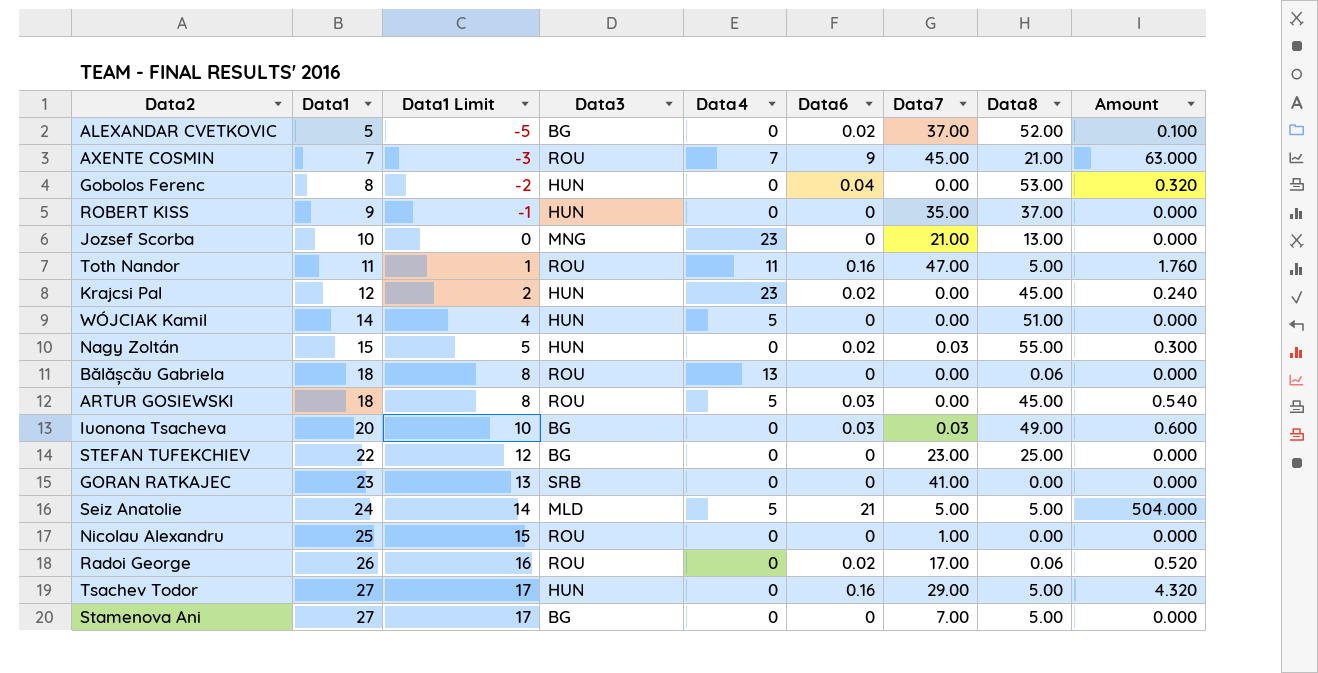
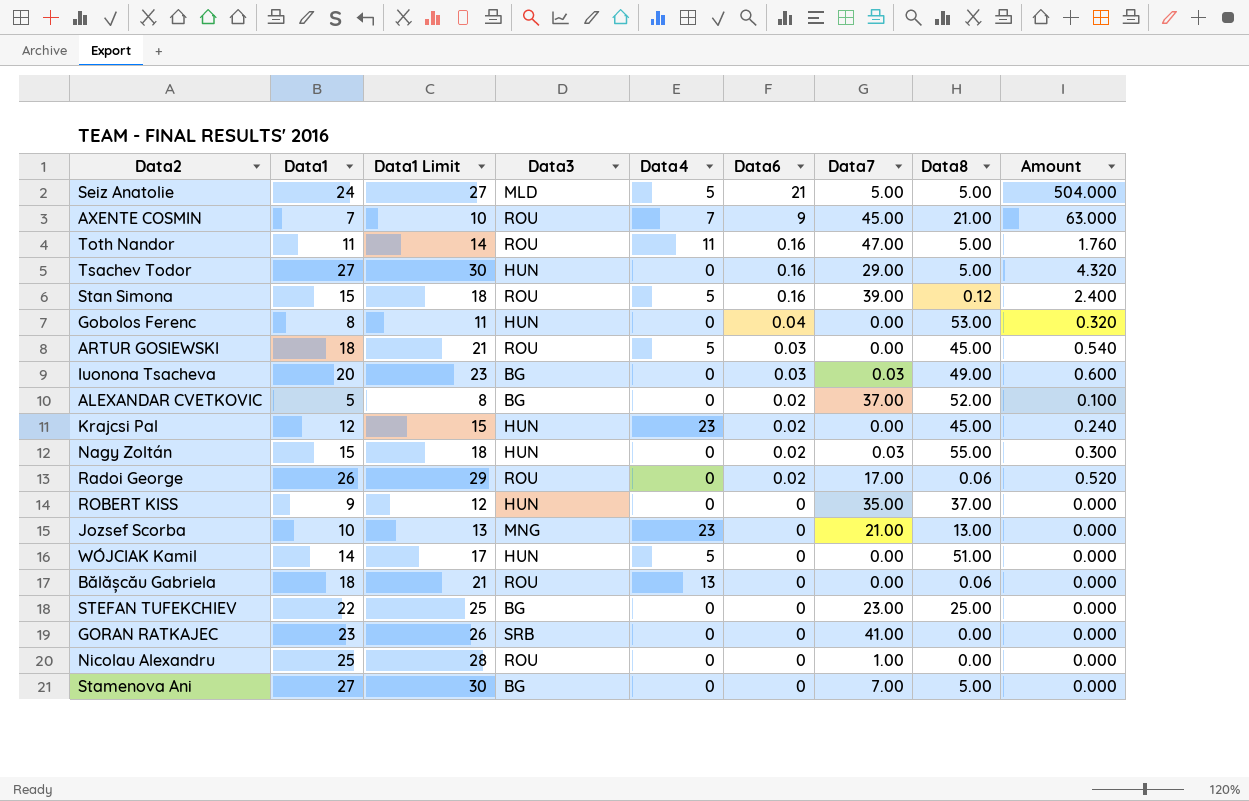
row order: Data1 ascending -> Data6 descending
column Data1 Limit | formula: [Data1] - 10 -> [Data1] + 3
row Stan Simona: none -> 15 | 18 | ROU | 5 | 0.16 | 39.00 | 0.12 | 2.400

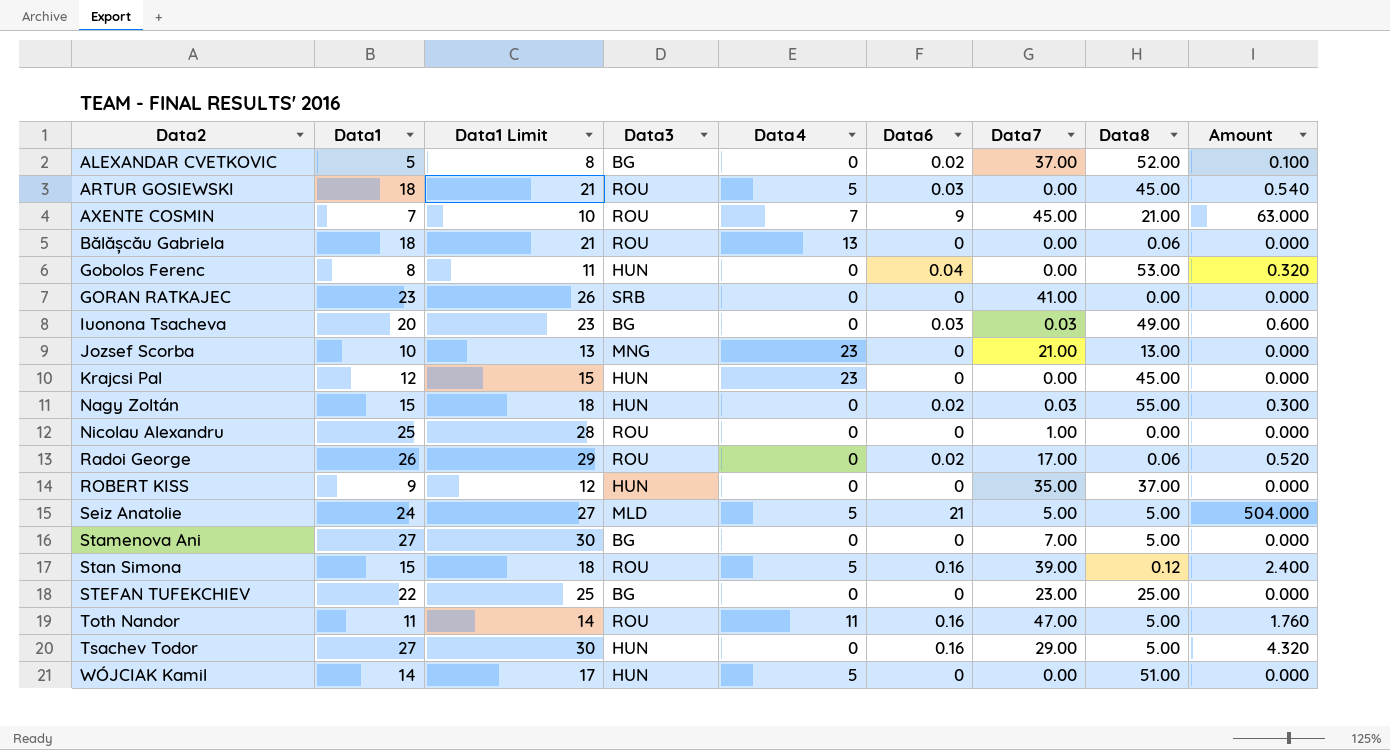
row order: Data6 descending -> Data2 ascending
Krajcsi Pal | Data6: 0.02 -> 0
Krajcsi Pal | Amount: 0.240 -> 0.000

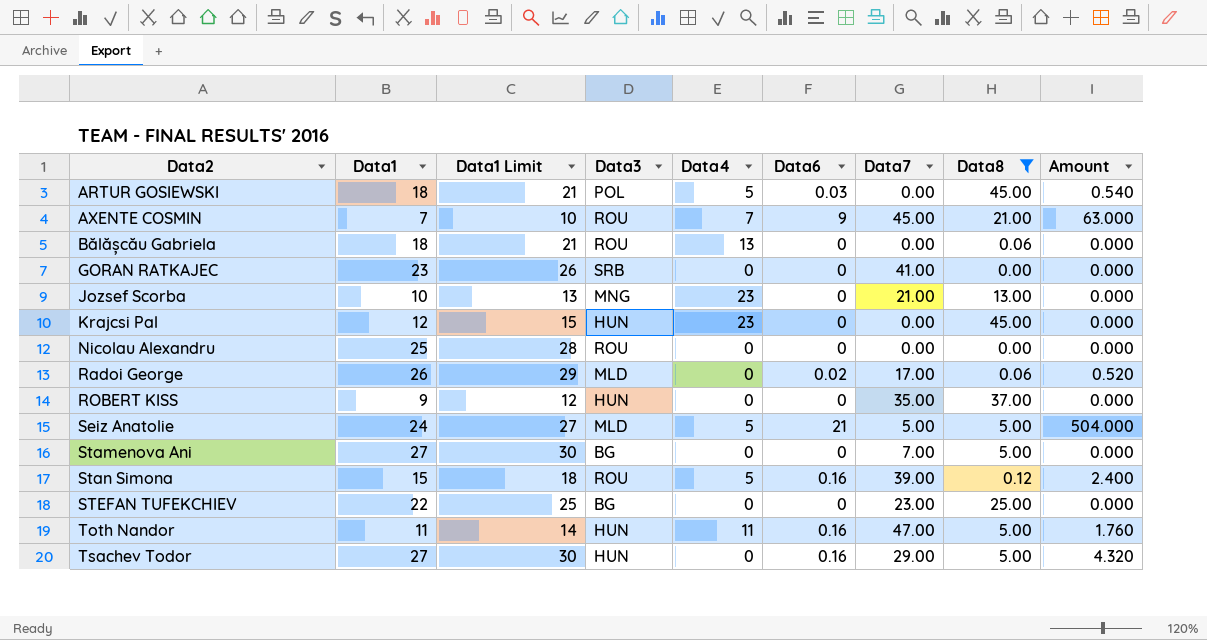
filter: none -> Data8 <= 45.00
ARTUR GOSIEWSKI | Data3: ROU -> POL
Nicolau Alexandru | Data7: 1.00 -> 0.00
Radoi George | Data3: ROU -> MLD
Toth Nandor | Data3: ROU -> HUN

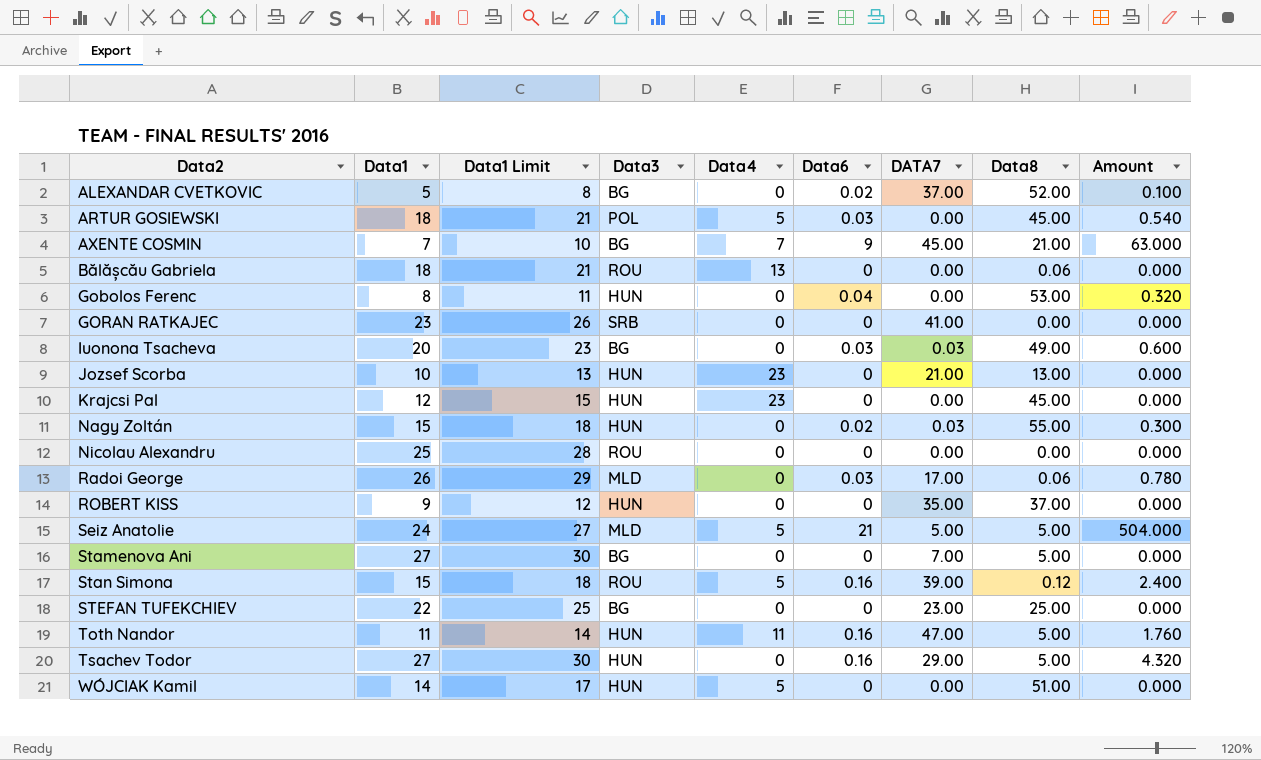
filter: Data8 <= 45.00 -> none
column name: Data7 -> DATA7
AXENTE COSMIN | Data3: ROU -> BG
Jozsef Scorba | Data3: MNG -> HUN
Radoi George | Data6: 0.02 -> 0.03
Radoi George | Amount: 0.520 -> 0.780

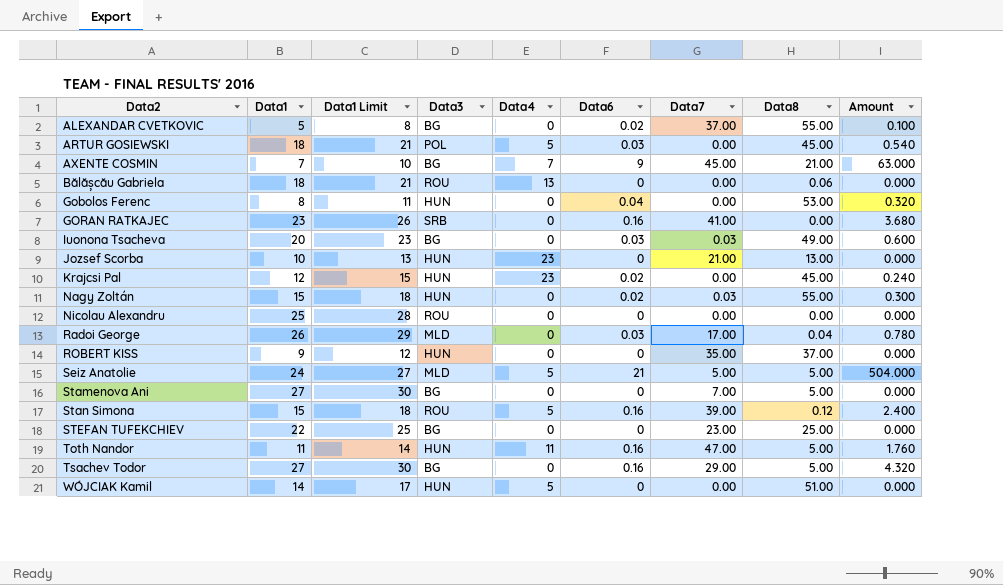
column name: DATA7 -> Data7
ALEXANDAR CVETKOVIC | Data8: 52.00 -> 55.00
GORAN RATKAJEC | Data6: 0 -> 0.16
GORAN RATKAJEC | Amount: 0.000 -> 3.680
Krajcsi Pal | Data6: 0 -> 0.02
Krajcsi Pal | Amount: 0.000 -> 0.240
Radoi George | Data8: 0.06 -> 0.04
Tsachev Todor | Data3: HUN -> BG

